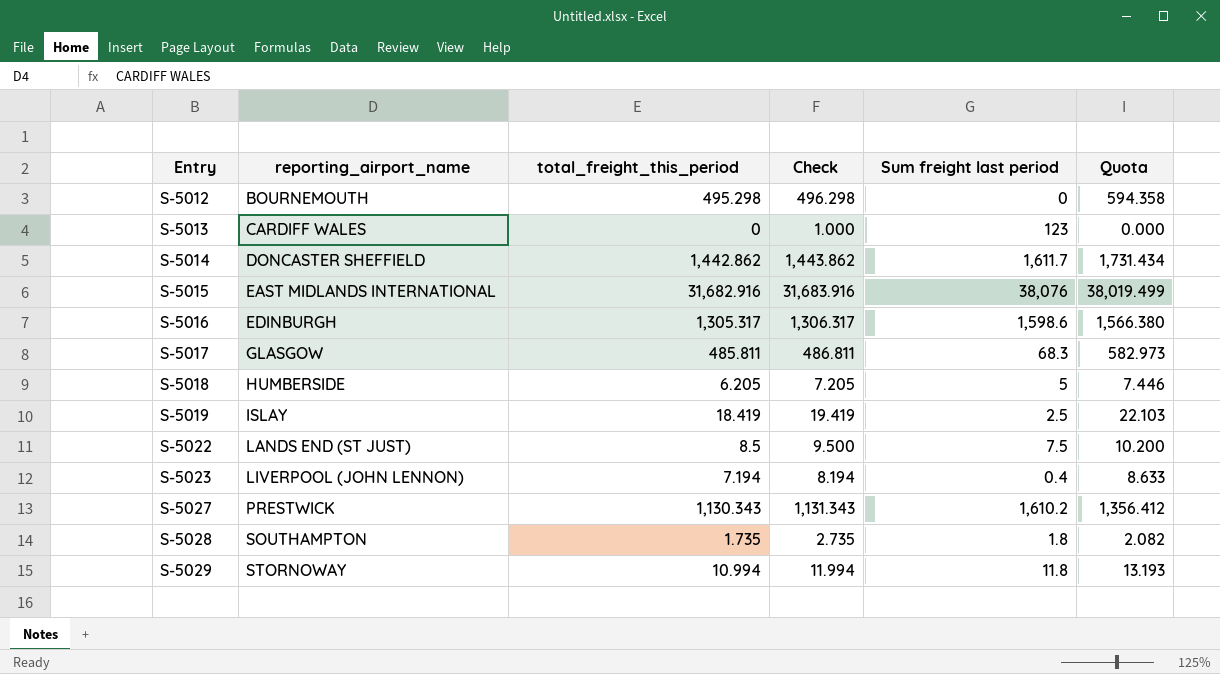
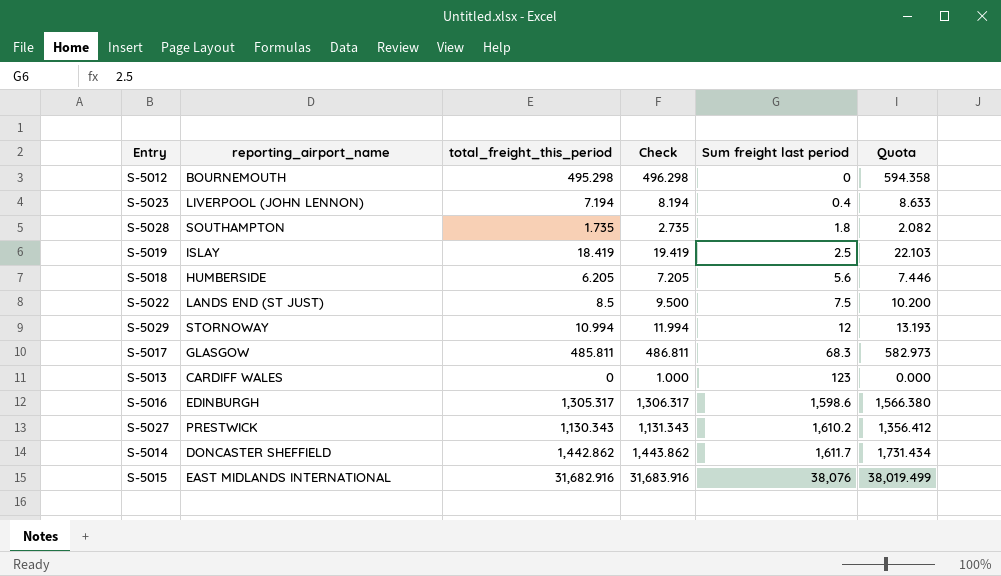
row order: Entry ascending -> Sum freight last period ascending
S-5018 | Sum freight last period: 5 -> 5.6
S-5029 | Sum freight last period: 11.8 -> 12

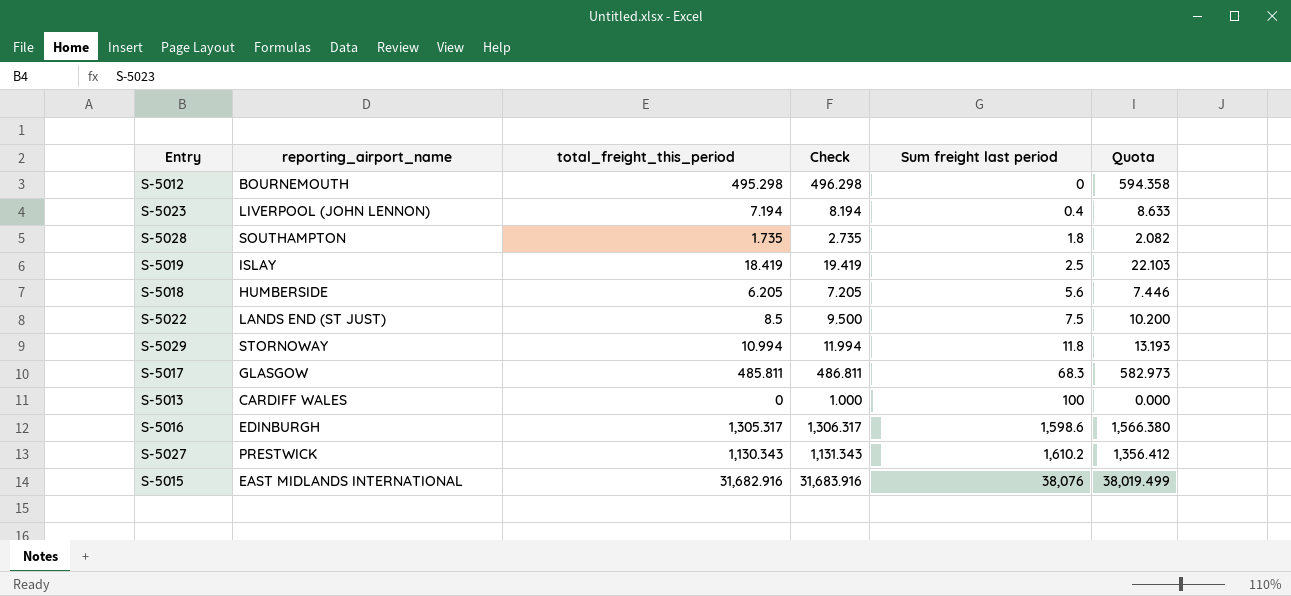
row S-5014: DONCASTER SHEFFIELD | 1,442.862 | 1,443.862 | 1,611.7 | 1,731.434 -> none
S-5029 | Sum freight last period: 12 -> 11.8
S-5013 | Sum freight last period: 123 -> 100

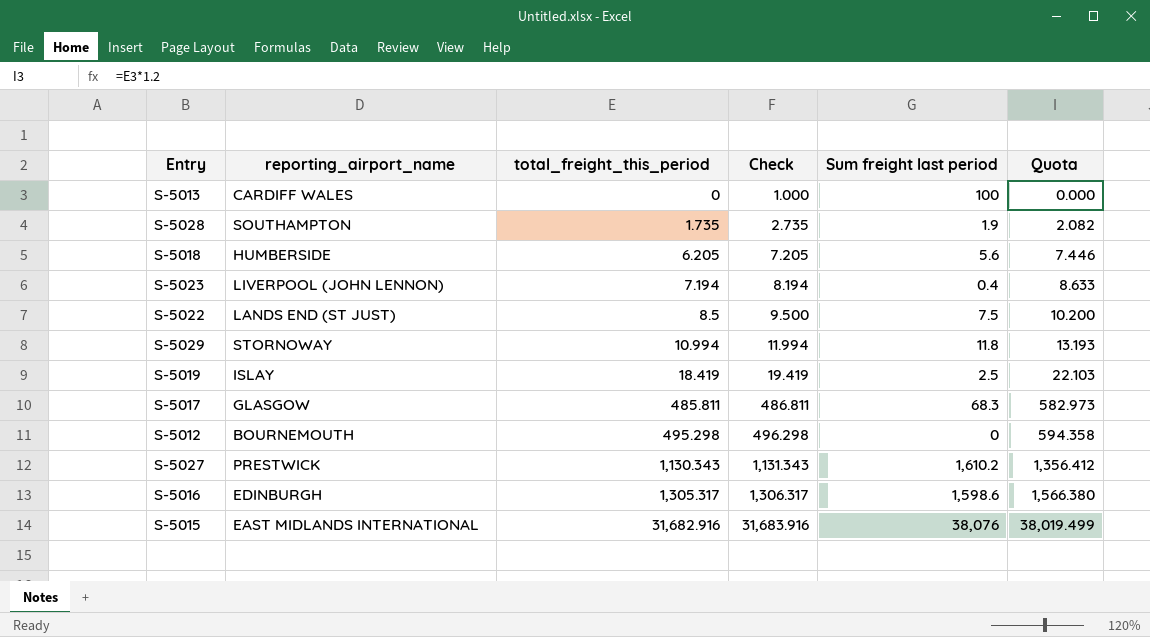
row order: Sum freight last period ascending -> total_freight_this_period ascending
S-5028 | Sum freight last period: 1.8 -> 1.9

